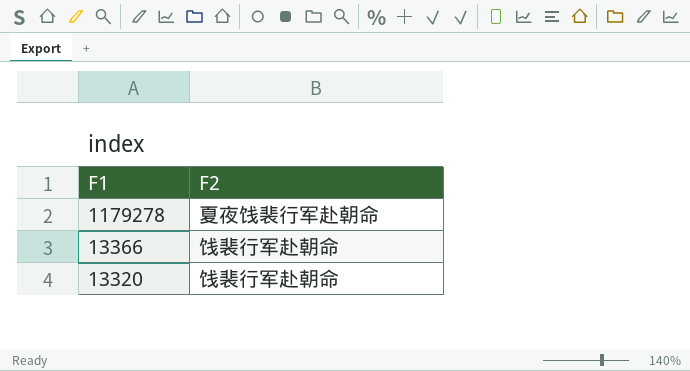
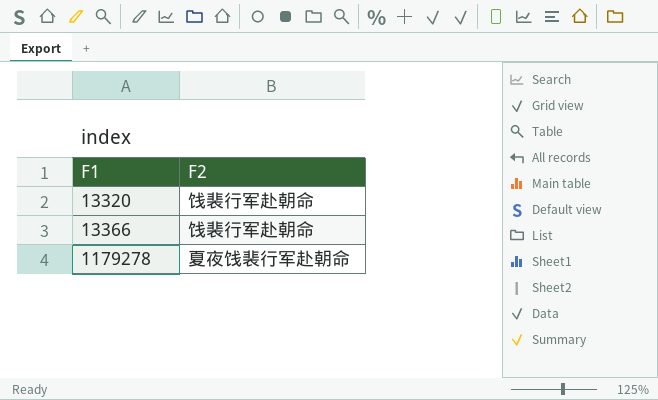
row order: F1 descending -> F1 ascending

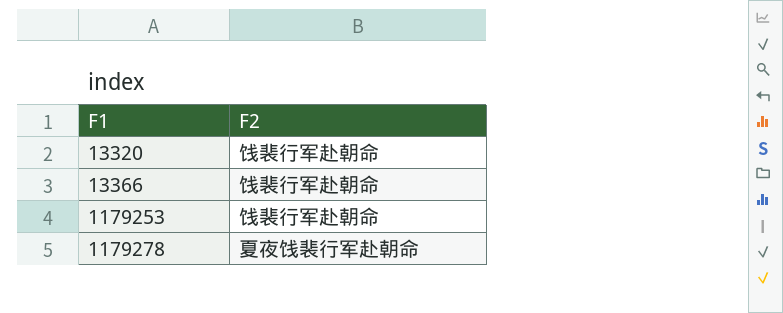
row 1179253: none -> 饯裴行军赴朝命

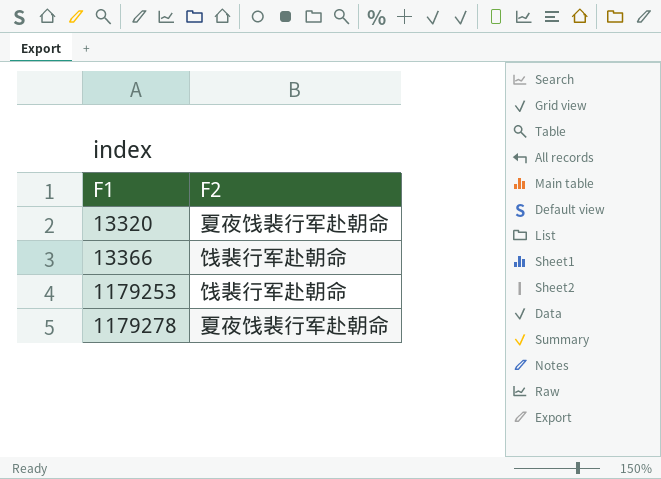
13320 | F2: 饯裴行军赴朝命 -> 夏夜饯裴行军赴朝命

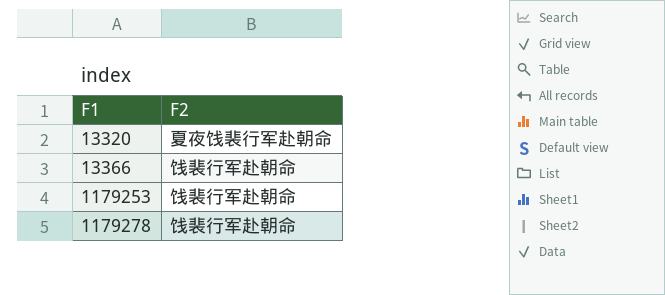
1179278 | F2: 夏夜饯裴行军赴朝命 -> 饯裴行军赴朝命

